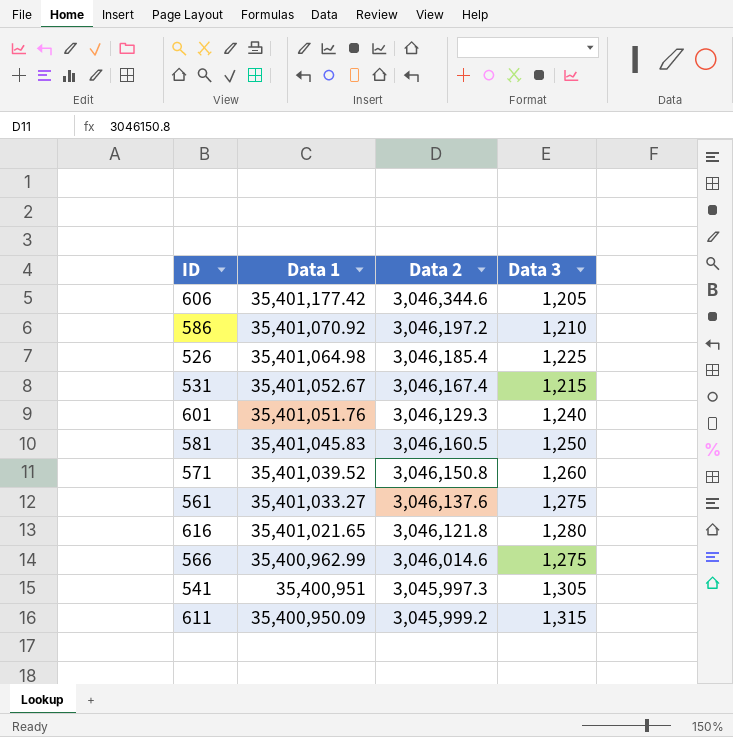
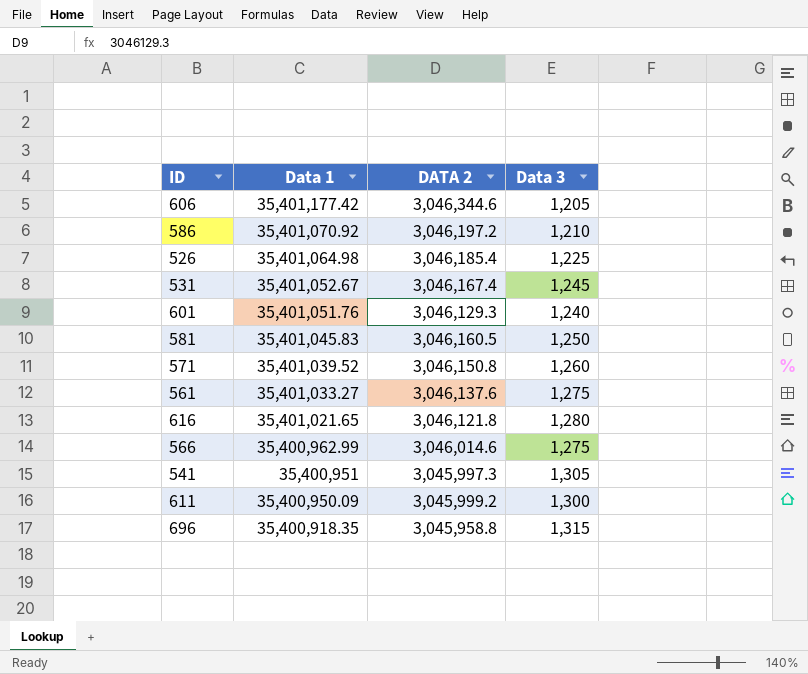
column name: Data 2 -> DATA 2
531 | Data 3: 1,215 -> 1,245
611 | Data 3: 1,315 -> 1,300
row 696: none -> 35,400,918.35 | 3,045,958.8 | 1,315

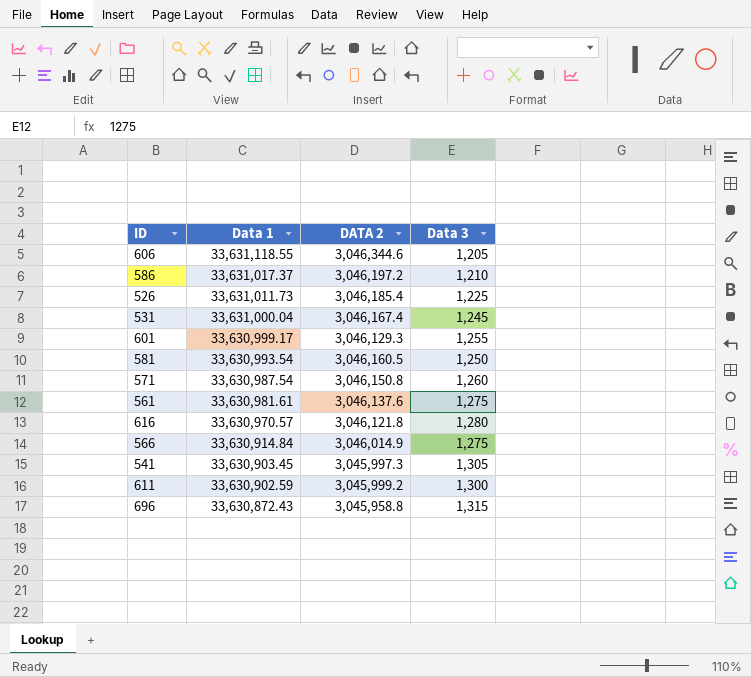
606 | Data 1: 35,401,177.42 -> 33,631,118.55
586 | Data 1: 35,401,070.92 -> 33,631,017.37
526 | Data 1: 35,401,064.98 -> 33,631,011.73
531 | Data 1: 35,401,052.67 -> 33,631,000.04
601 | Data 1: 35,401,051.76 -> 33,630,999.17
601 | Data 3: 1,240 -> 1,255
581 | Data 1: 35,401,045.83 -> 33,630,993.54
571 | Data 1: 35,401,039.52 -> 33,630,987.54
561 | Data 1: 35,401,033.27 -> 33,630,981.61
616 | Data 1: 35,401,021.65 -> 33,630,970.57
566 | Data 1: 35,400,962.99 -> 33,630,914.84
566 | DATA 2: 3,046,014.6 -> 3,046,014.9
541 | Data 1: 35,400,951 -> 33,630,903.45
611 | Data 1: 35,400,950.09 -> 33,630,902.59
696 | Data 1: 35,400,918.35 -> 33,630,872.43

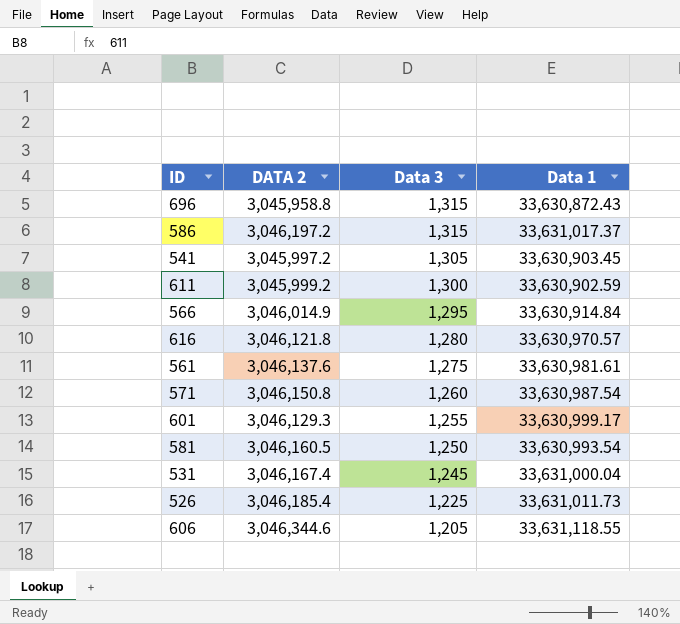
row order: Data 1 descending -> Data 3 descending
column Data 1 | position: 2 -> 4
586 | Data 3: 1,210 -> 1,315
541 | DATA 2: 3,045,997.3 -> 3,045,997.2
566 | Data 3: 1,275 -> 1,295

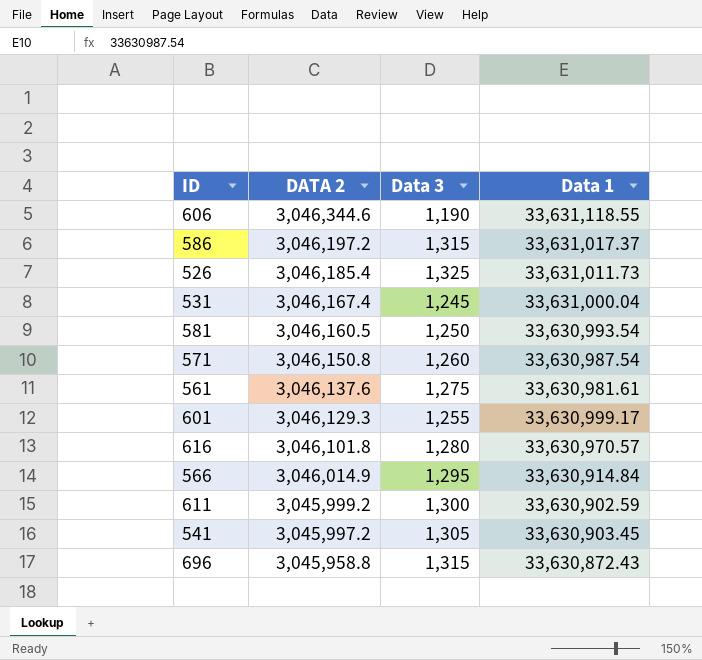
row order: Data 3 descending -> DATA 2 descending
606 | Data 3: 1,205 -> 1,190
526 | Data 3: 1,225 -> 1,325
616 | DATA 2: 3,046,121.8 -> 3,046,101.8

